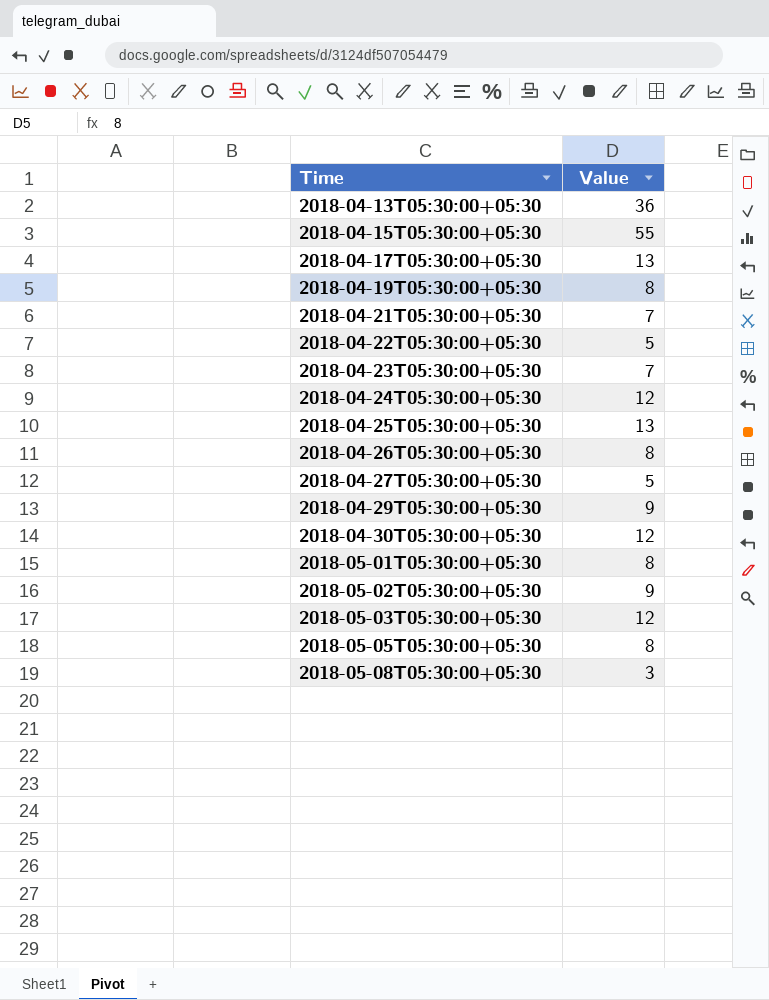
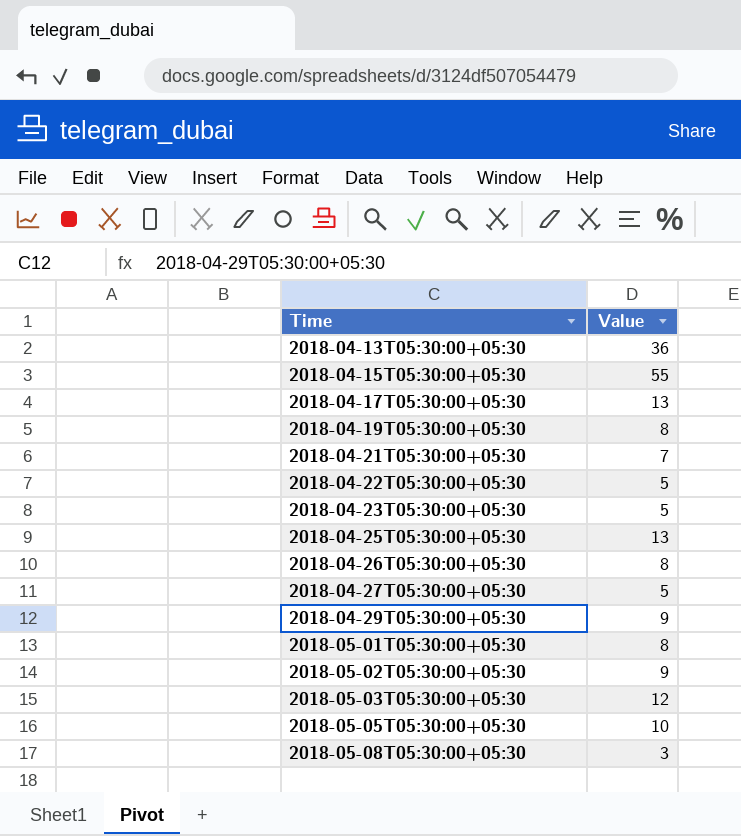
row 2018-04-24T05:30:00+05:30: 12 -> none
row 2018-04-30T05:30:00+05:30: 12 -> none
2018-04-23T05:30:00+05:30 | Value: 7 -> 5
2018-05-05T05:30:00+05:30 | Value: 8 -> 10

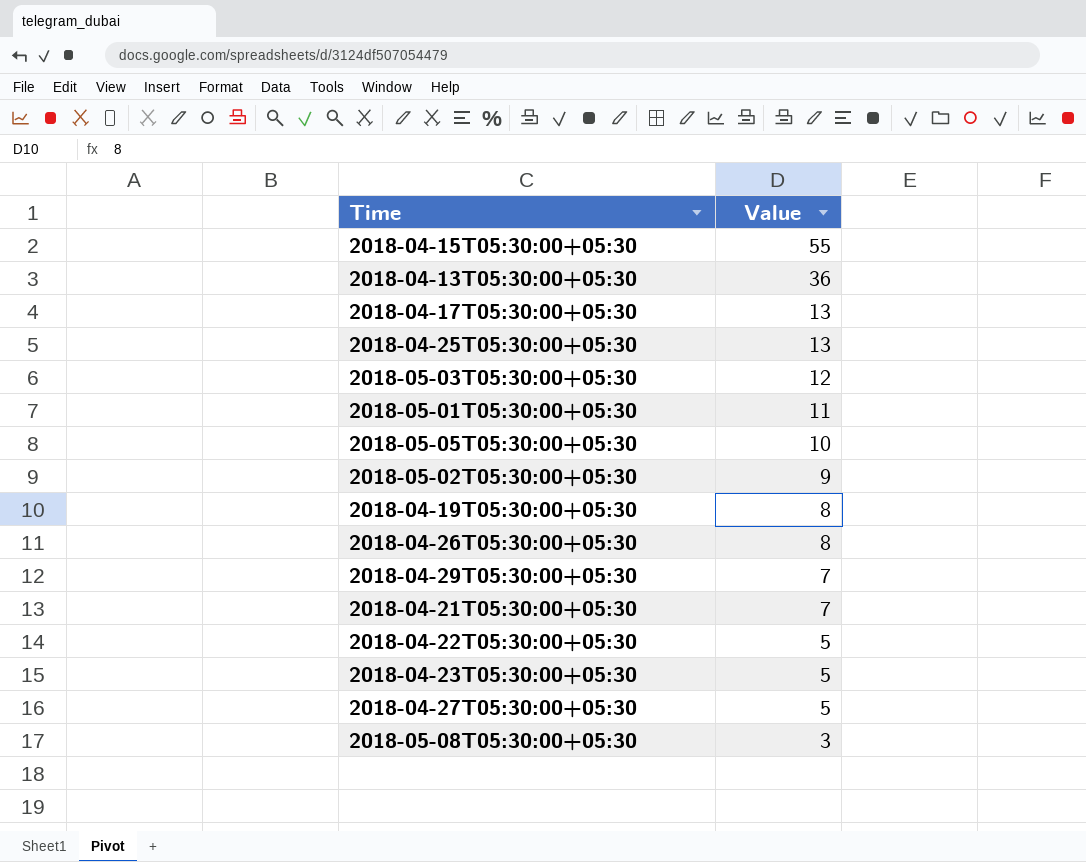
row order: Time ascending -> Value descending
2018-05-01T05:30:00+05:30 | Value: 8 -> 11
2018-04-29T05:30:00+05:30 | Value: 9 -> 7

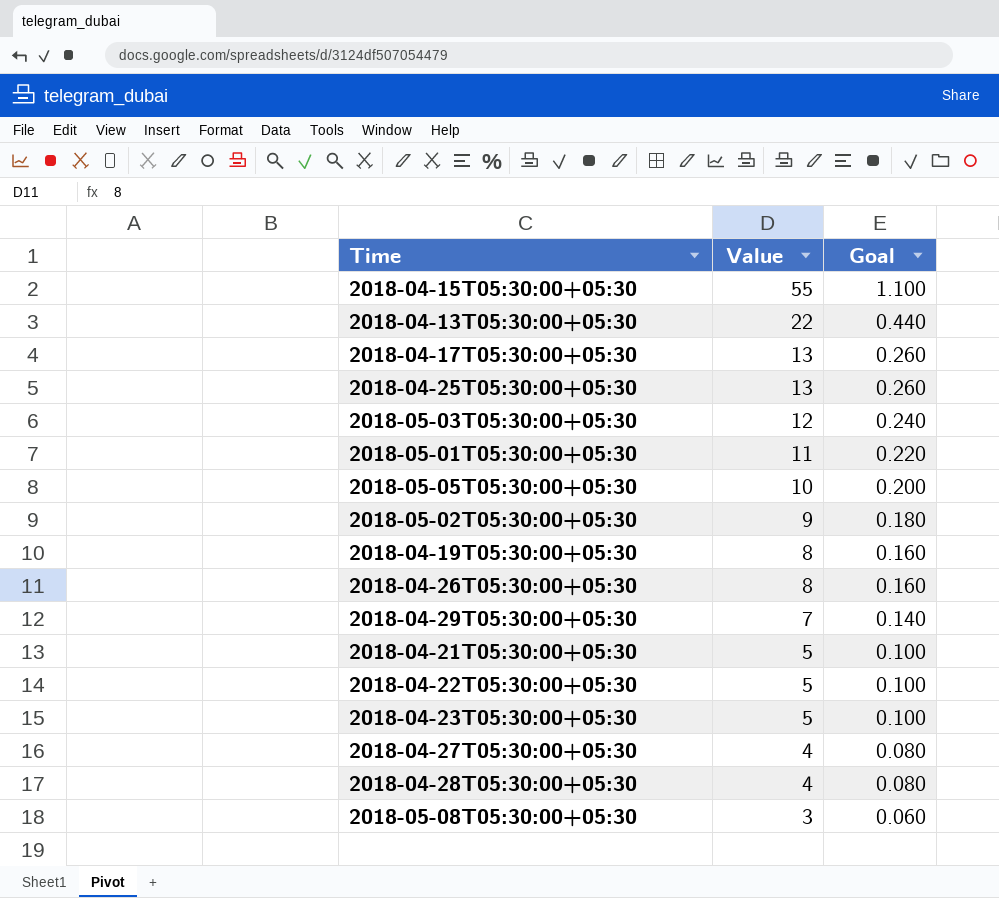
column Goal | formula: none -> [Value] * 0.02
2018-04-13T05:30:00+05:30 | Value: 36 -> 22
2018-04-21T05:30:00+05:30 | Value: 7 -> 5
2018-04-27T05:30:00+05:30 | Value: 5 -> 4
row 2018-04-28T05:30:00+05:30: none -> 4 | 0.080

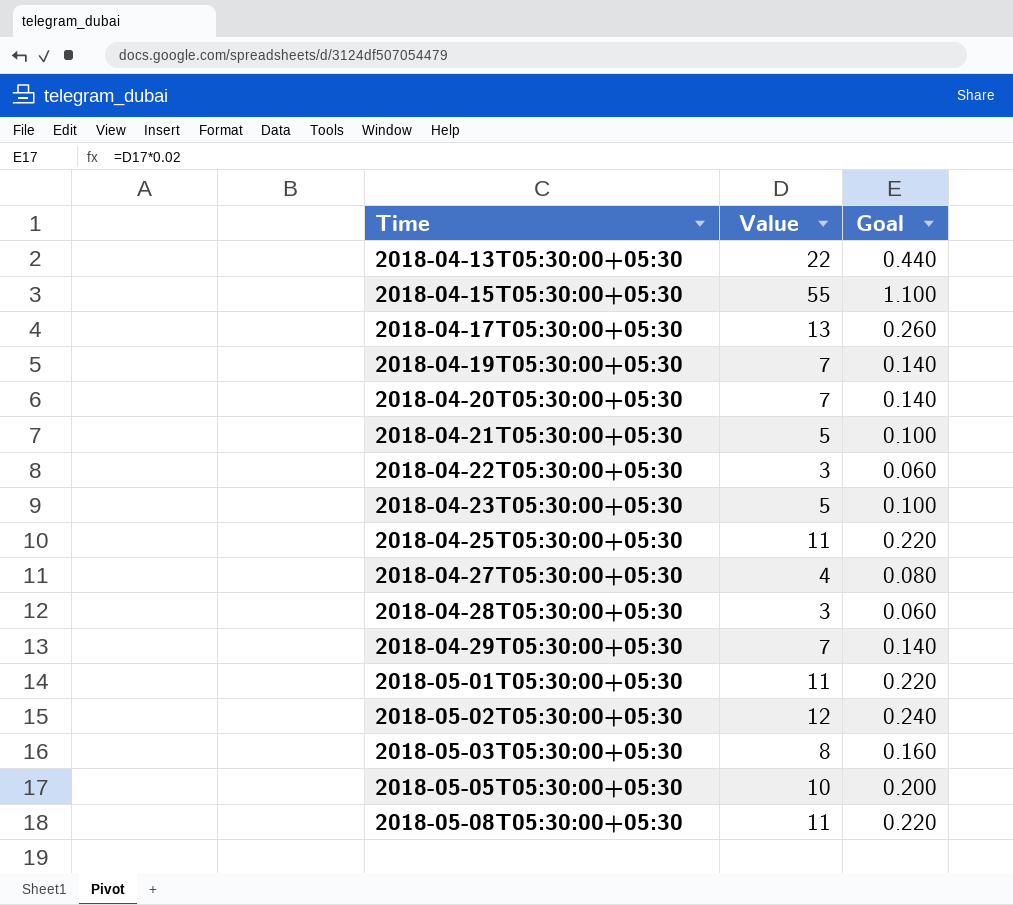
row order: Value descending -> Time ascending
row 2018-04-26T05:30:00+05:30: 8 | 0.160 -> none
2018-04-19T05:30:00+05:30 | Value: 8 -> 7
2018-04-19T05:30:00+05:30 | Goal: 0.160 -> 0.140
row 2018-04-20T05:30:00+05:30: none -> 7 | 0.140
2018-04-22T05:30:00+05:30 | Value: 5 -> 3
2018-04-22T05:30:00+05:30 | Goal: 0.100 -> 0.060
2018-04-25T05:30:00+05:30 | Value: 13 -> 11
2018-04-25T05:30:00+05:30 | Goal: 0.260 -> 0.220
2018-04-28T05:30:00+05:30 | Value: 4 -> 3
2018-04-28T05:30:00+05:30 | Goal: 0.080 -> 0.060
2018-05-02T05:30:00+05:30 | Value: 9 -> 12
2018-05-02T05:30:00+05:30 | Goal: 0.180 -> 0.240
2018-05-03T05:30:00+05:30 | Value: 12 -> 8
2018-05-03T05:30:00+05:30 | Goal: 0.240 -> 0.160
2018-05-08T05:30:00+05:30 | Value: 3 -> 11
2018-05-08T05:30:00+05:30 | Goal: 0.060 -> 0.220

